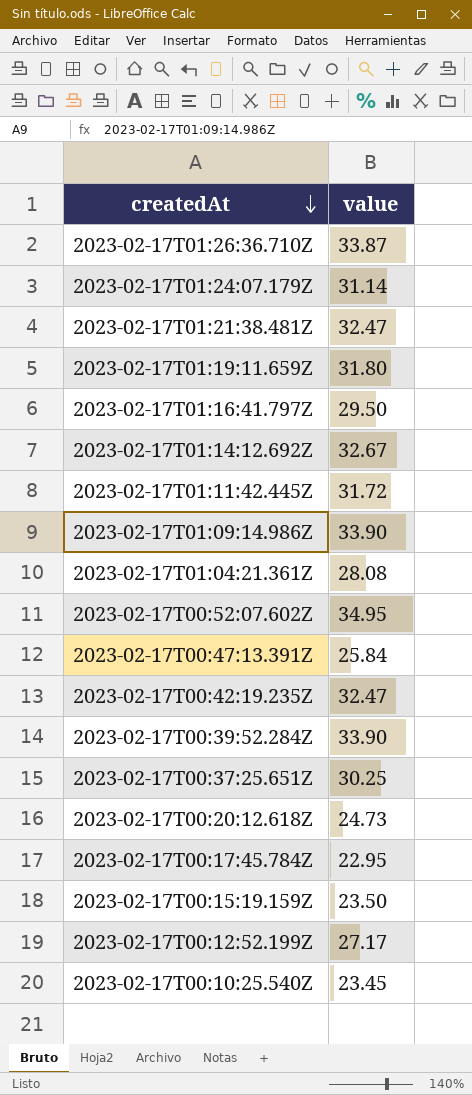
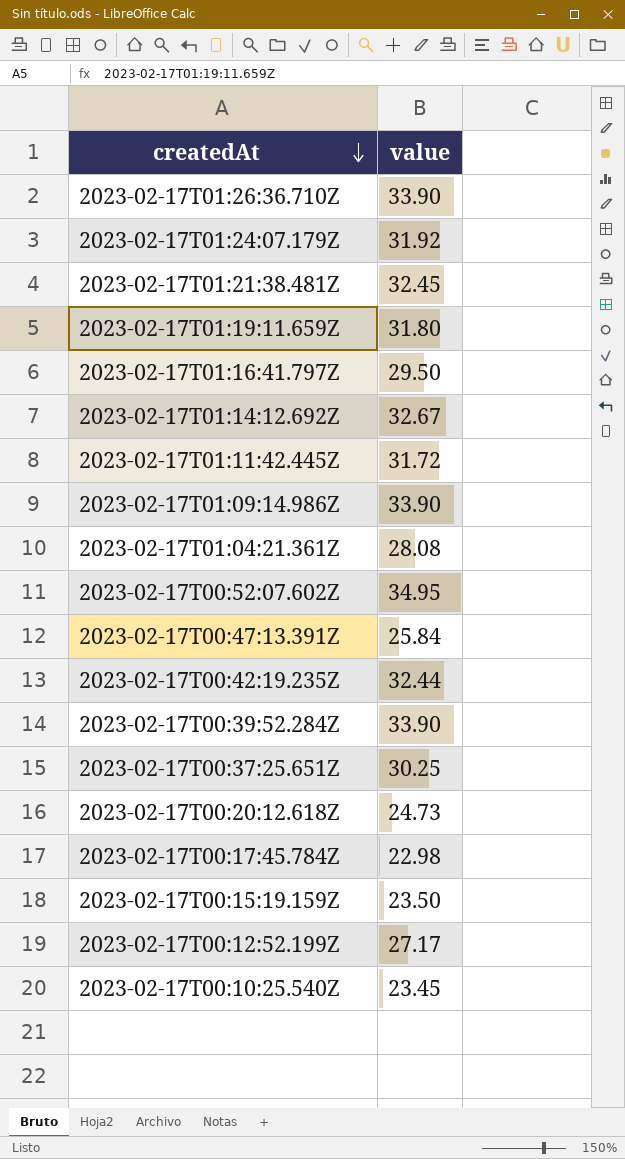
2023-02-17T01:26:36.710Z | value: 33.87 -> 33.90
2023-02-17T01:24:07.179Z | value: 31.14 -> 31.92
2023-02-17T01:21:38.481Z | value: 32.47 -> 32.45
2023-02-17T00:42:19.235Z | value: 32.47 -> 32.44
2023-02-17T00:17:45.784Z | value: 22.95 -> 22.98

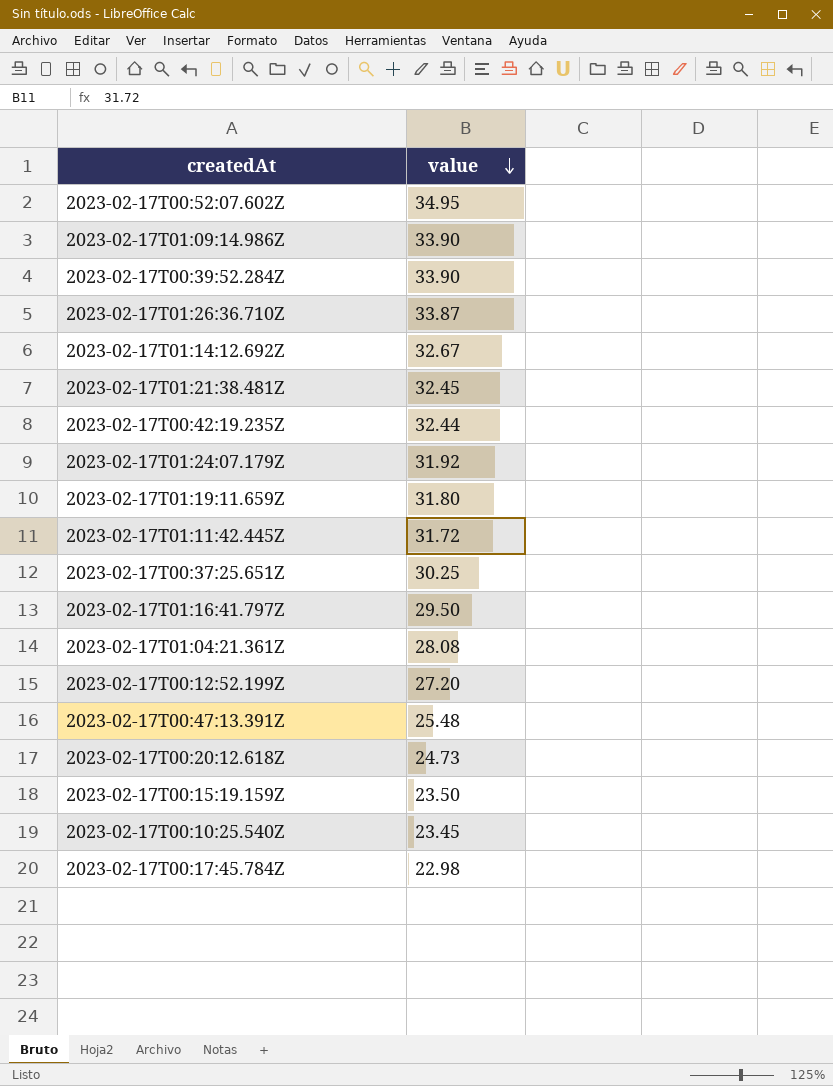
row order: createdAt descending -> value descending
2023-02-17T01:26:36.710Z | value: 33.90 -> 33.87
2023-02-17T00:12:52.199Z | value: 27.17 -> 27.20
2023-02-17T00:47:13.391Z | value: 25.84 -> 25.48

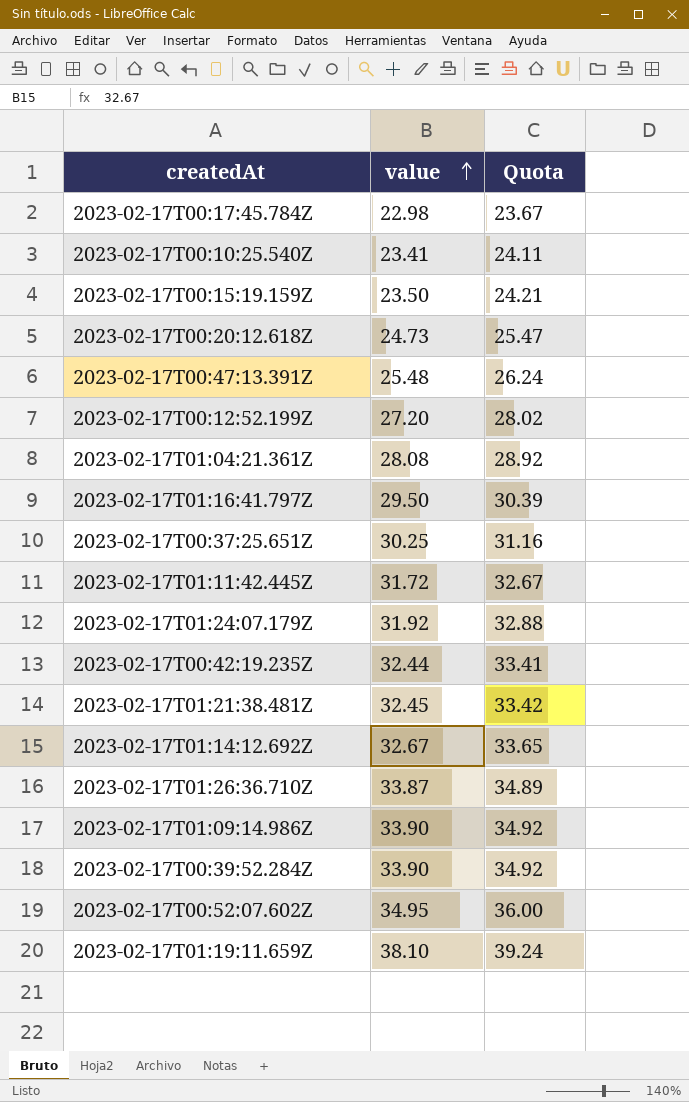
row order: value descending -> value ascending
column Quota | formula: none -> [value] * 1.03
2023-02-17T00:10:25.540Z | value: 23.45 -> 23.41
2023-02-17T01:19:11.659Z | value: 31.80 -> 38.10

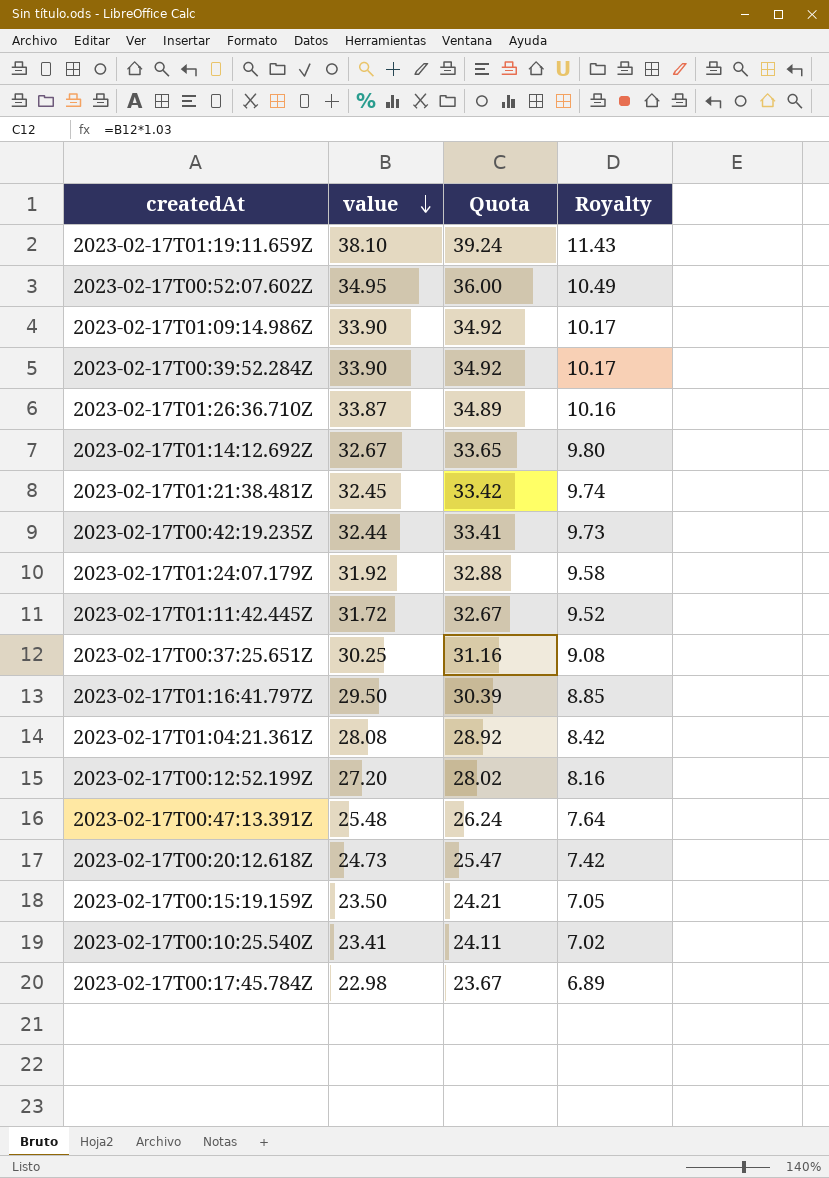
row order: value ascending -> value descending
column Royalty | formula: none -> [value] * 0.3

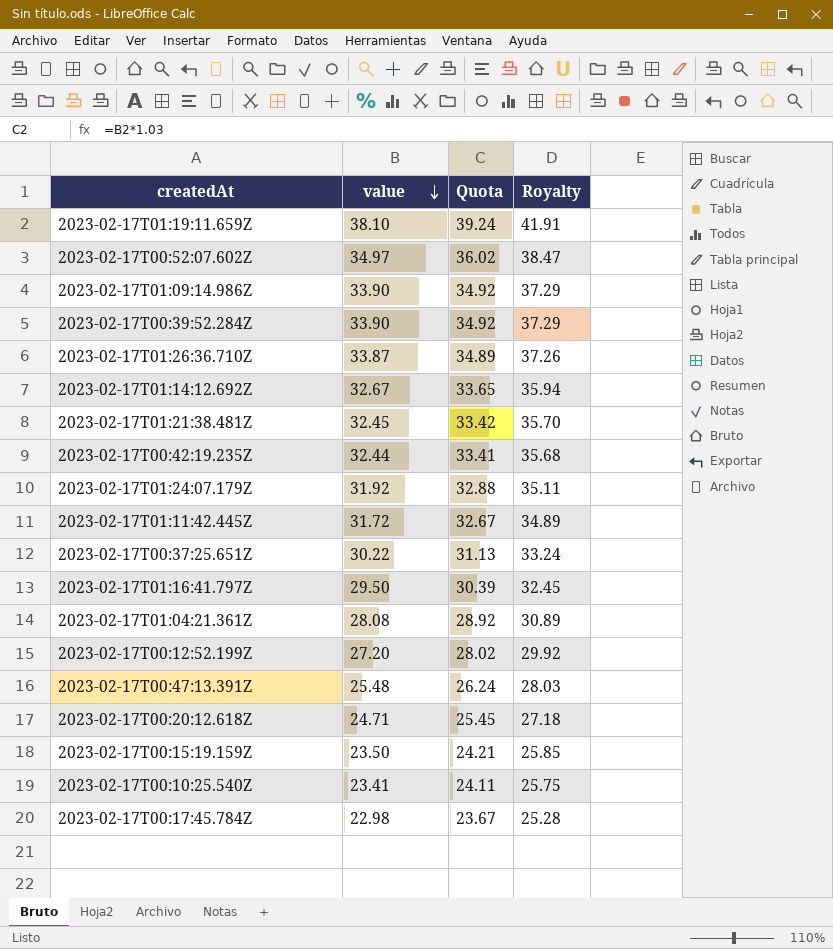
column Royalty | formula: [value] * 0.3 -> [value] * 1.1
2023-02-17T00:52:07.602Z | value: 34.95 -> 34.97
2023-02-17T00:52:07.602Z | Quota: 36.00 -> 36.02
2023-02-17T00:37:25.651Z | value: 30.25 -> 30.22
2023-02-17T00:37:25.651Z | Quota: 31.16 -> 31.13
2023-02-17T00:20:12.618Z | value: 24.73 -> 24.71
2023-02-17T00:20:12.618Z | Quota: 25.47 -> 25.45

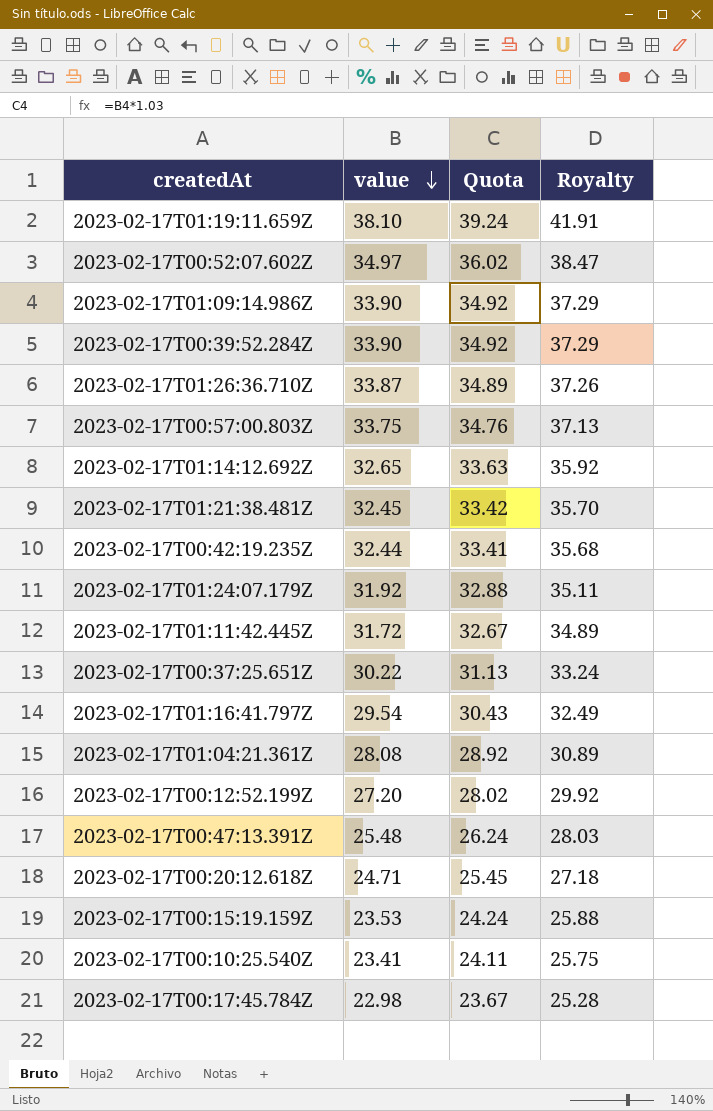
row 2023-02-17T00:57:00.803Z: none -> 33.75 | 34.76 | 37.13
2023-02-17T01:14:12.692Z | value: 32.67 -> 32.65
2023-02-17T01:14:12.692Z | Quota: 33.65 -> 33.63
2023-02-17T01:14:12.692Z | Royalty: 35.94 -> 35.92
2023-02-17T01:16:41.797Z | value: 29.50 -> 29.54
2023-02-17T01:16:41.797Z | Quota: 30.39 -> 30.43
2023-02-17T01:16:41.797Z | Royalty: 32.45 -> 32.49
2023-02-17T00:15:19.159Z | value: 23.50 -> 23.53
2023-02-17T00:15:19.159Z | Quota: 24.21 -> 24.24
2023-02-17T00:15:19.159Z | Royalty: 25.85 -> 25.88

